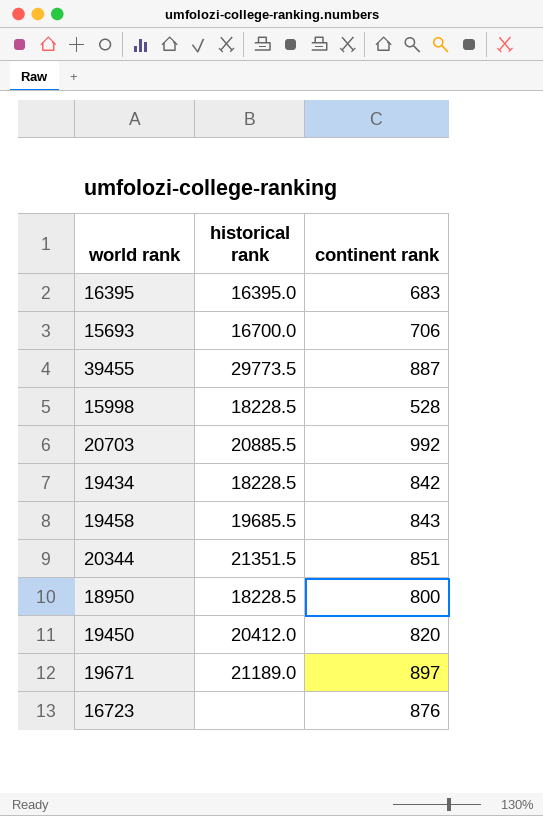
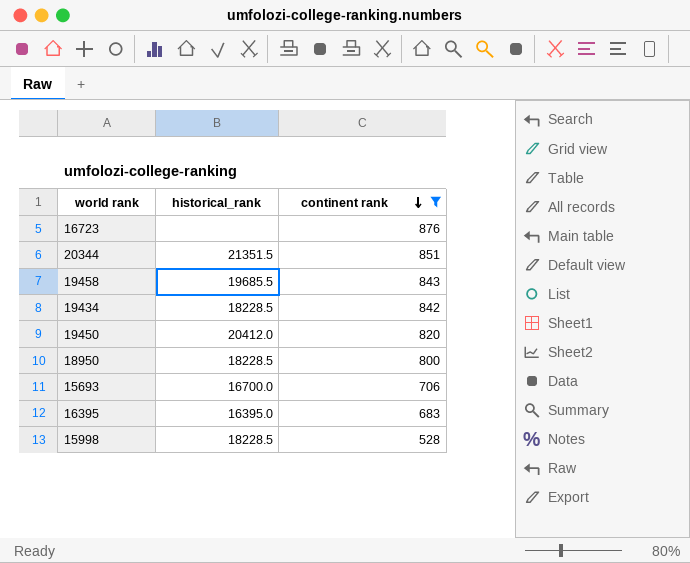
filter: none -> continent rank <= 876
row order: none -> continent rank descending
column name: historical rank -> historical_rank

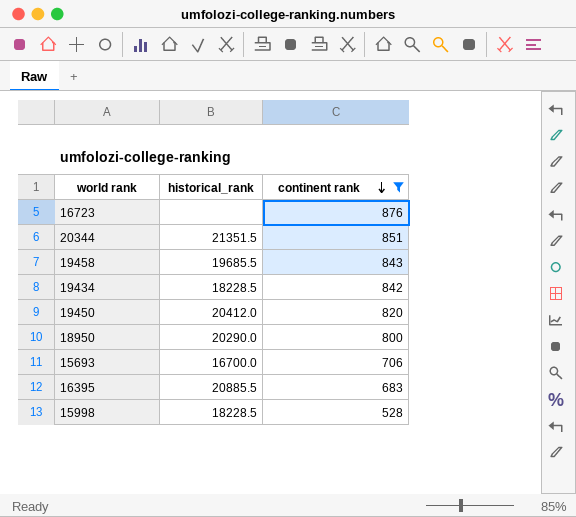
18950 | historical_rank: 18228.5 -> 20290.0
16395 | historical_rank: 16395.0 -> 20885.5

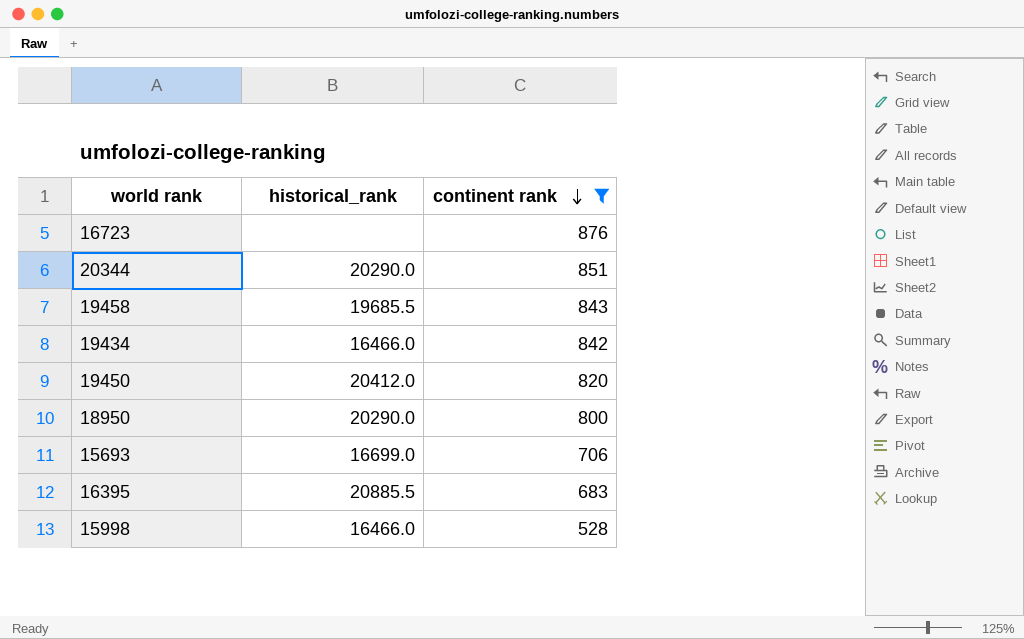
20344 | historical_rank: 21351.5 -> 20290.0
19434 | historical_rank: 18228.5 -> 16466.0
15693 | historical_rank: 16700.0 -> 16699.0
15998 | historical_rank: 18228.5 -> 16466.0

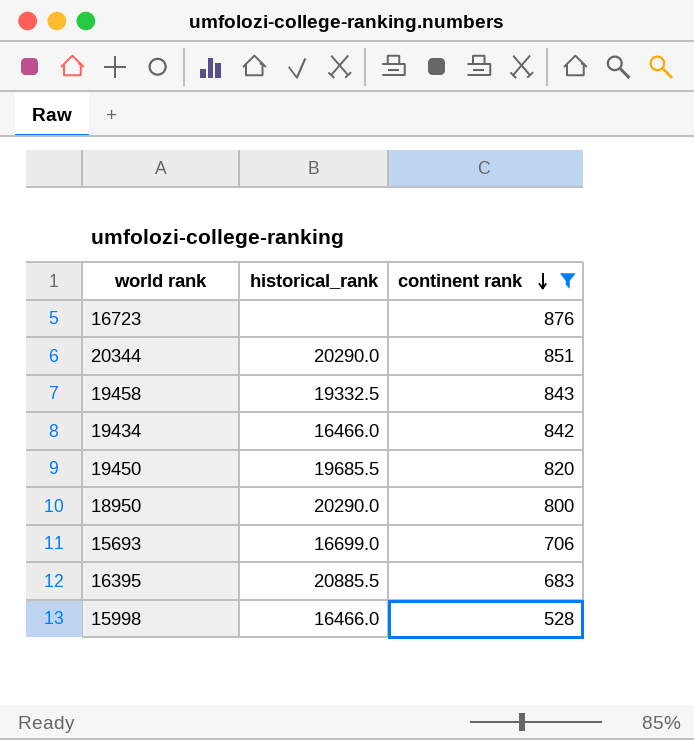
19458 | historical_rank: 19685.5 -> 19332.5
19450 | historical_rank: 20412.0 -> 19685.5

